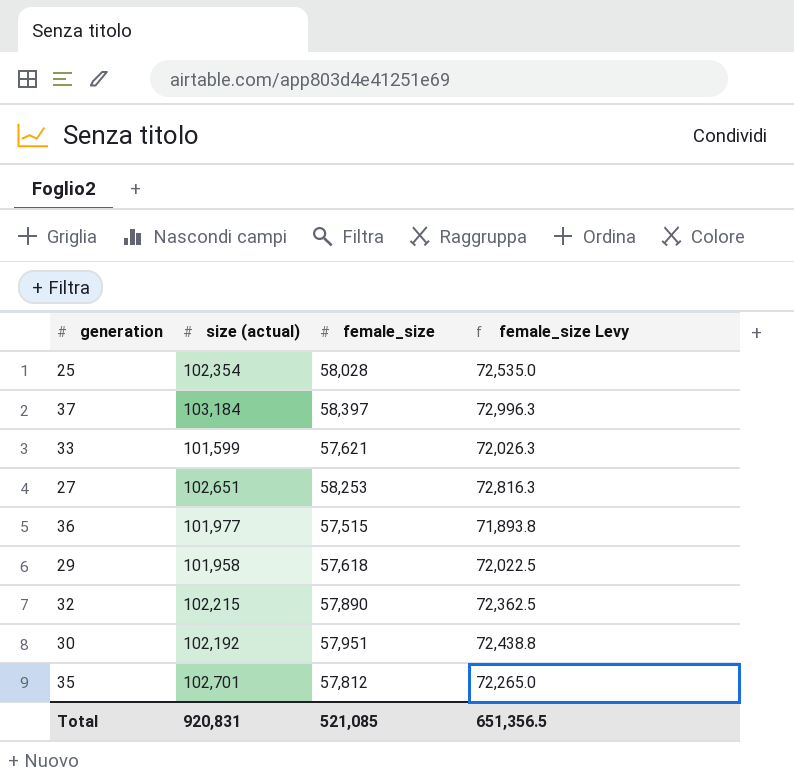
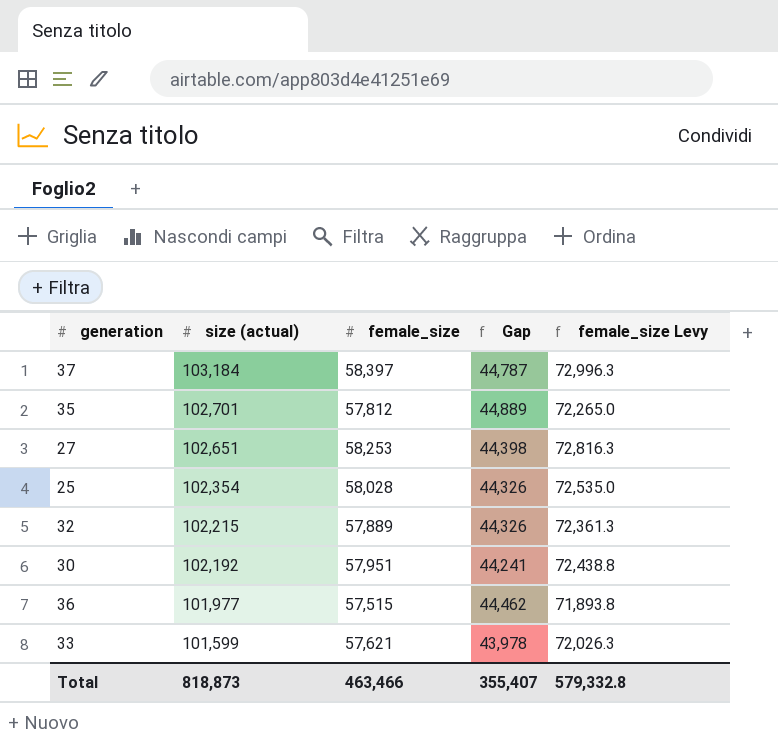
row order: none -> size (actual) descending
column Gap | formula: none -> [size (actual)] - [female_size]
row 29: 101,958 | 57,618 | 72,022.5 -> none
32 | female_size: 57,890 -> 57,889
32 | female_size Levy: 72,362.5 -> 72,361.3
Total | size (actual): 920,831 -> 818,873
Total | female_size: 521,085 -> 463,466
Total | female_size Levy: 651,356.5 -> 579,332.8

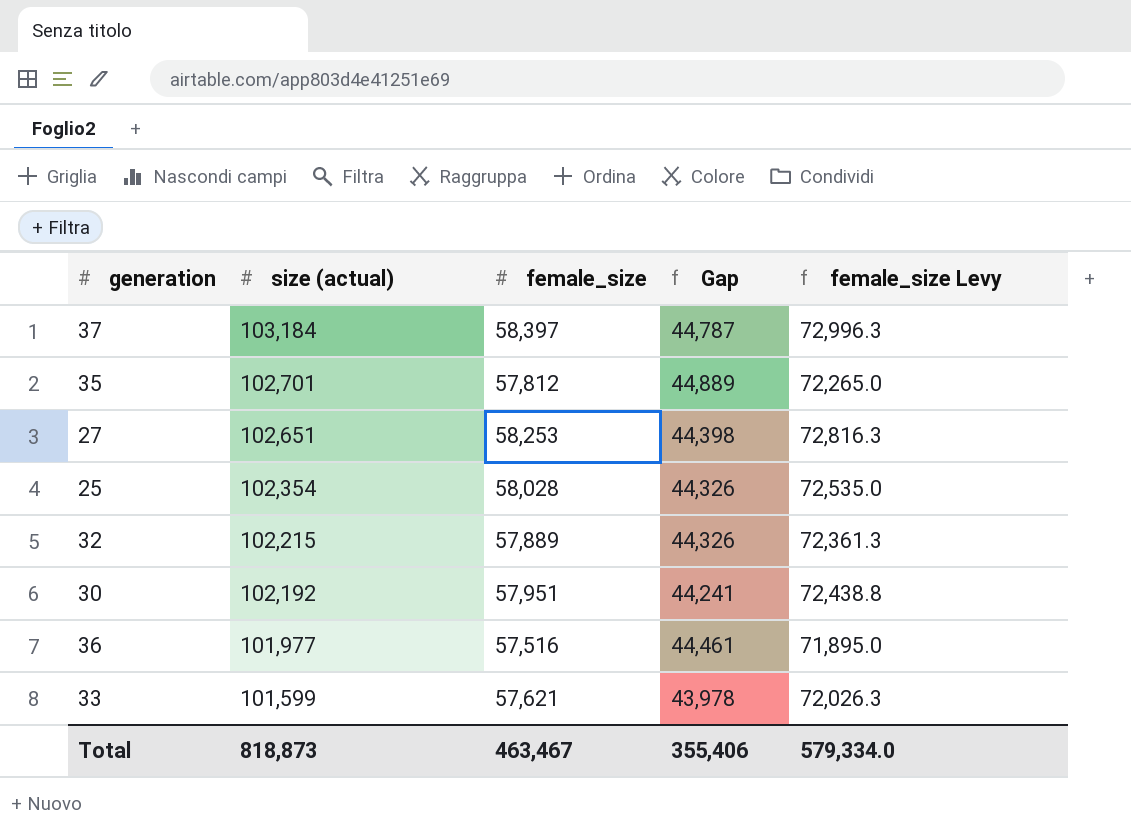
36 | female_size: 57,515 -> 57,516
36 | Gap: 44,462 -> 44,461
36 | female_size Levy: 71,893.8 -> 71,895.0
Total | female_size: 463,466 -> 463,467
Total | Gap: 355,407 -> 355,406
Total | female_size Levy: 579,332.8 -> 579,334.0

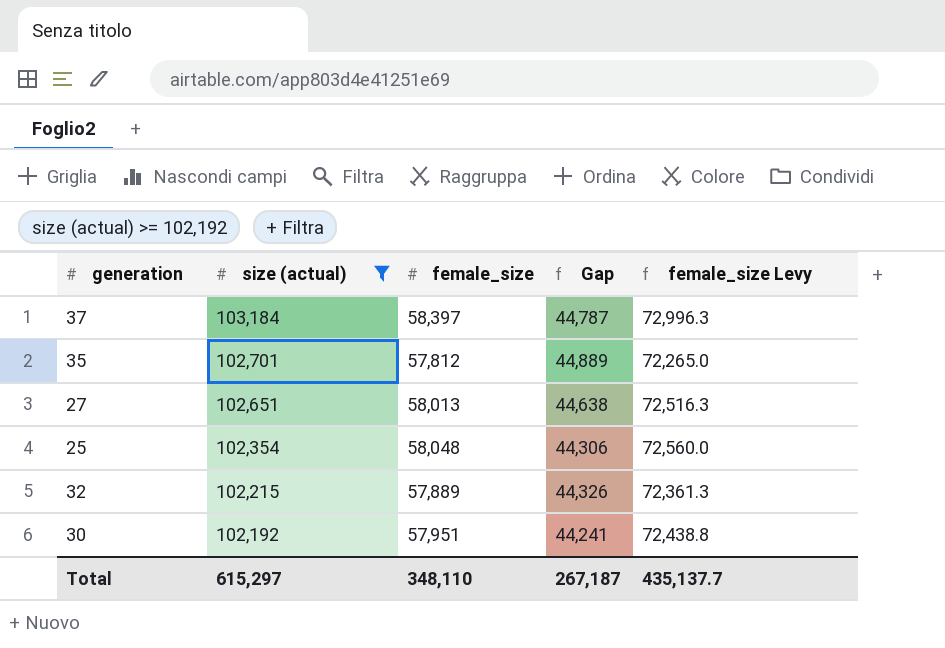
filter: none -> size (actual) >= 102,192
27 | female_size: 58,253 -> 58,013
27 | Gap: 44,398 -> 44,638
27 | female_size Levy: 72,816.3 -> 72,516.3
25 | female_size: 58,028 -> 58,048
25 | Gap: 44,326 -> 44,306
25 | female_size Levy: 72,535.0 -> 72,560.0
Total | size (actual): 818,873 -> 615,297
Total | female_size: 463,467 -> 348,110
Total | Gap: 355,406 -> 267,187
Total | female_size Levy: 579,334.0 -> 435,137.7

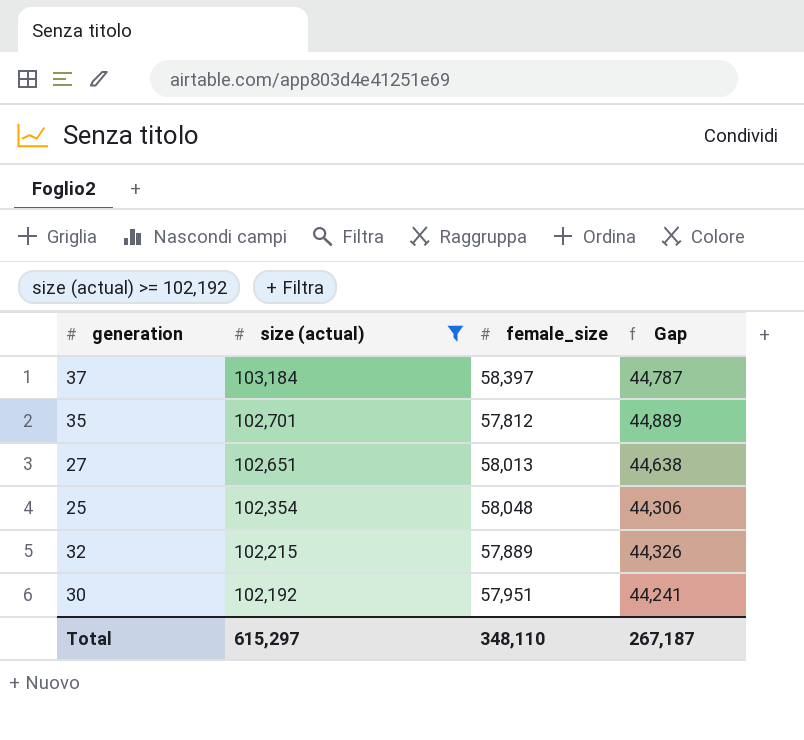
column female_size Levy | formula: [female_size] * 1.25 -> none

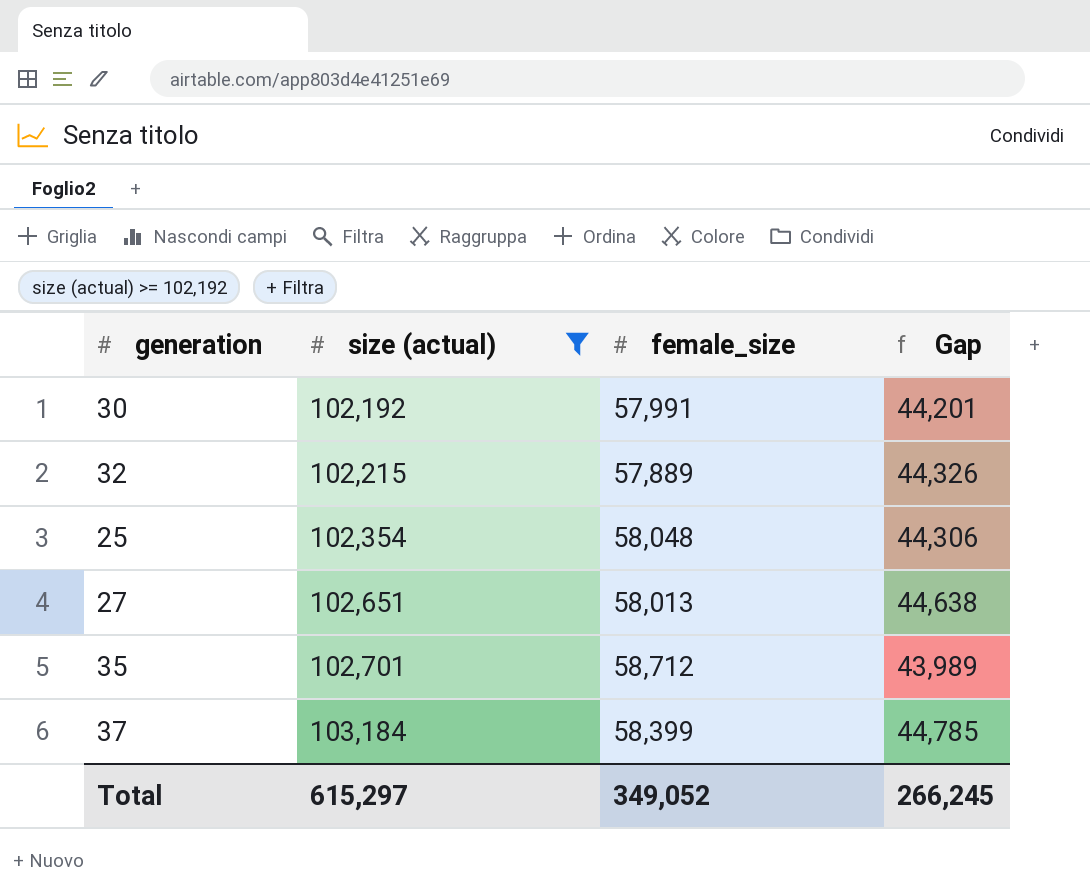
row order: size (actual) descending -> size (actual) ascending
30 | female_size: 57,951 -> 57,991
30 | Gap: 44,241 -> 44,201
35 | female_size: 57,812 -> 58,712
35 | Gap: 44,889 -> 43,989
37 | female_size: 58,397 -> 58,399
37 | Gap: 44,787 -> 44,785
Total | female_size: 348,110 -> 349,052
Total | Gap: 267,187 -> 266,245

